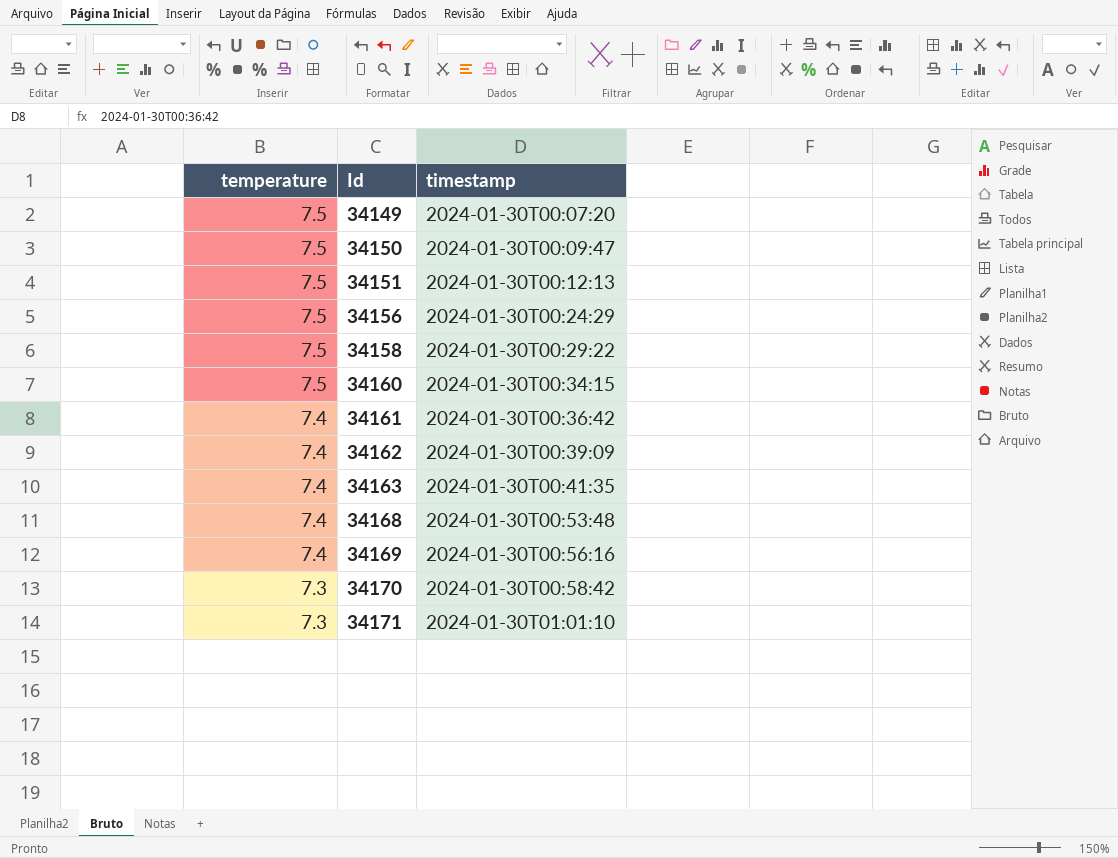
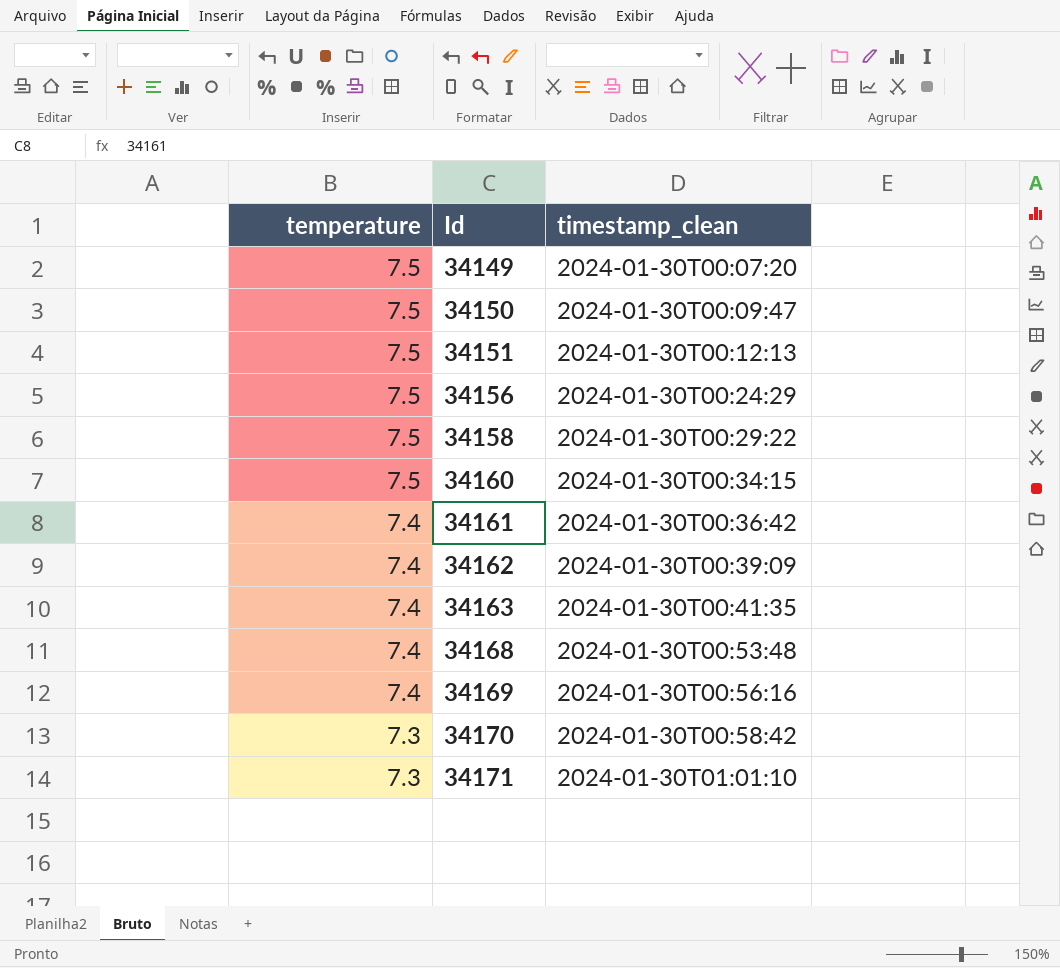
column name: timestamp -> timestamp_clean

